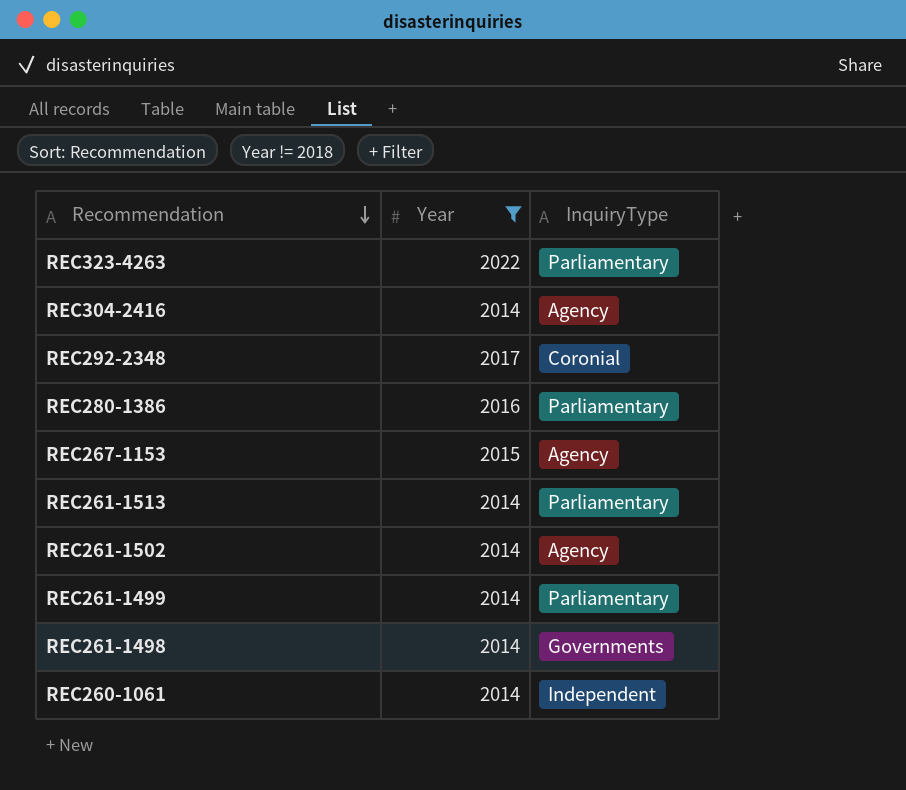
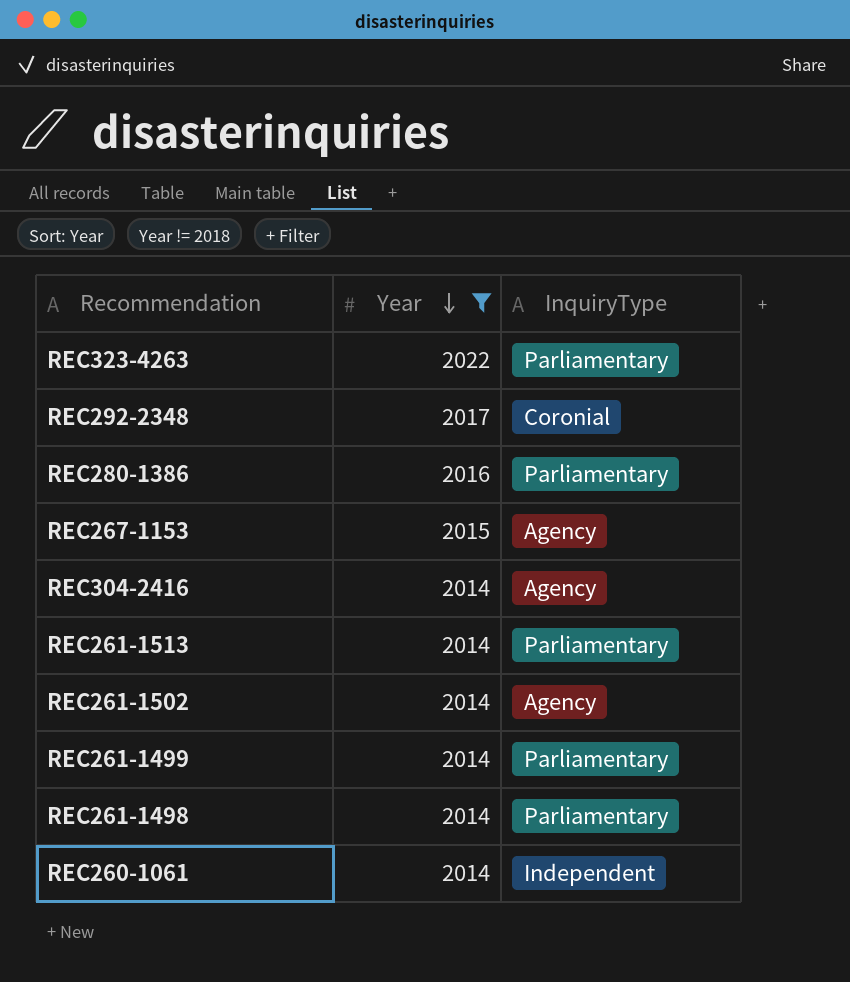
row order: Recommendation descending -> Year descending
REC261-1498 | InquiryType: Governments -> Parliamentary

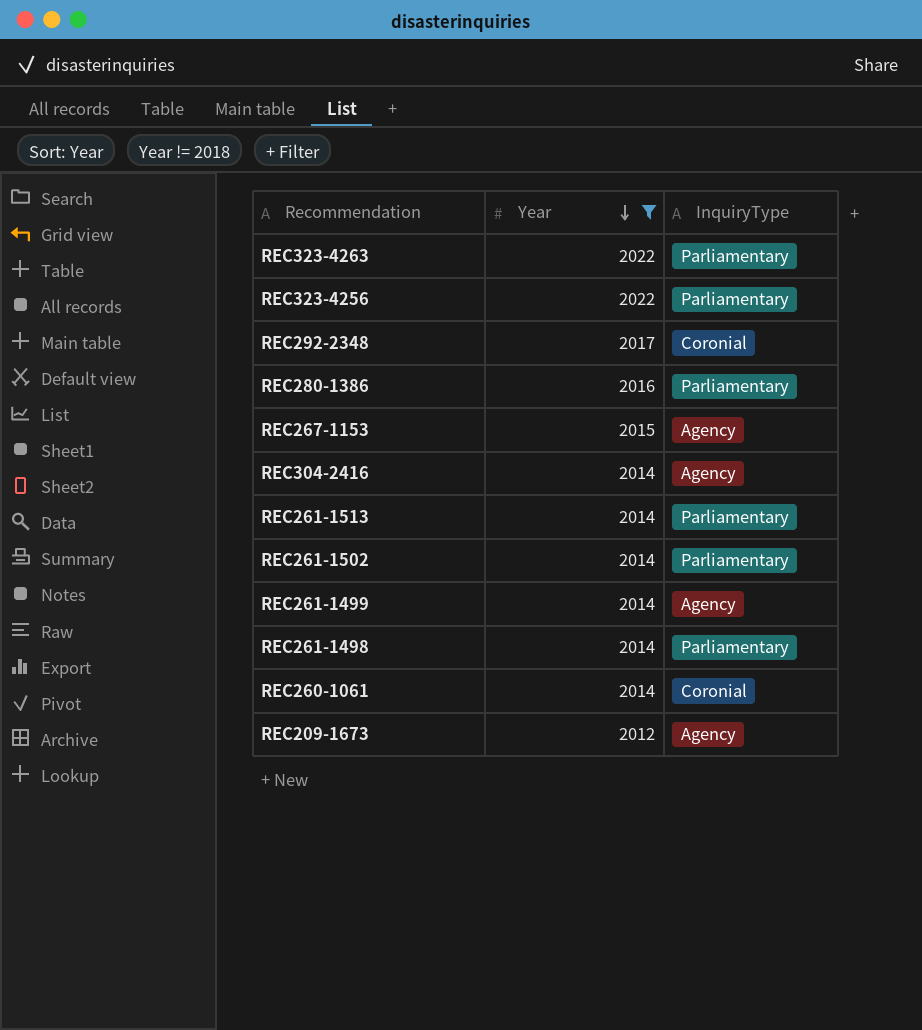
row REC323-4256: none -> 2022 | Parliamentary
REC261-1502 | InquiryType: Agency -> Parliamentary
REC261-1499 | InquiryType: Parliamentary -> Agency
REC260-1061 | InquiryType: Independent -> Coronial
row REC209-1673: none -> 2012 | Agency

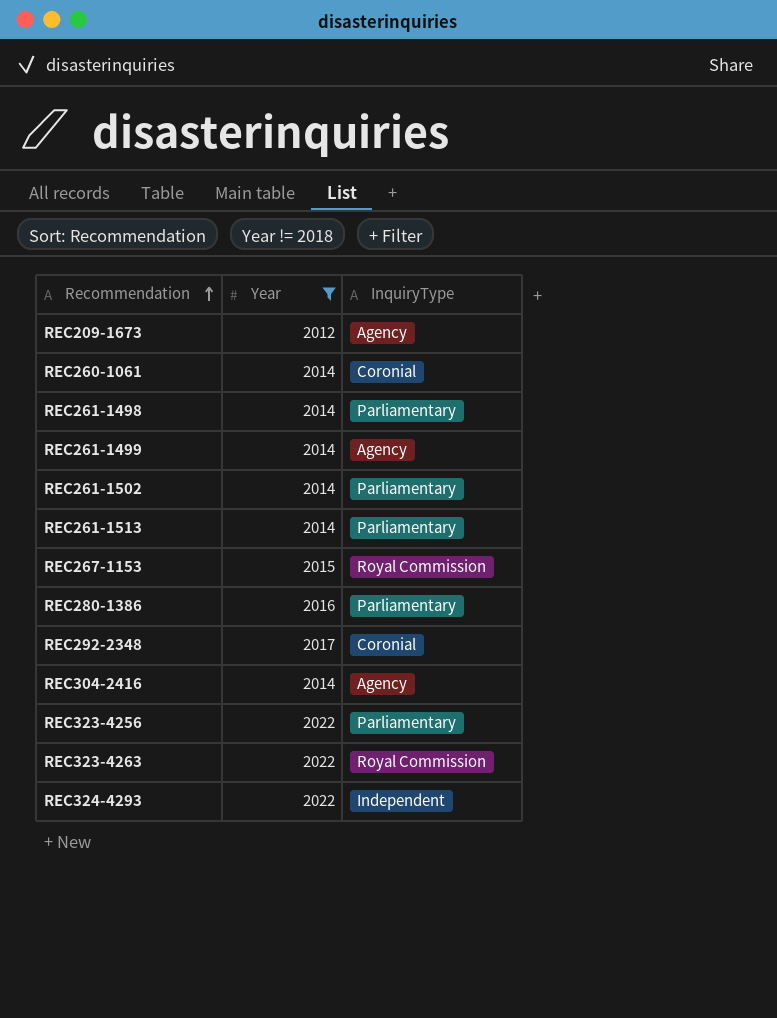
row order: Year descending -> Recommendation ascending
REC267-1153 | InquiryType: Agency -> Royal Commission
REC323-4263 | InquiryType: Parliamentary -> Royal Commission
row REC324-4293: none -> 2022 | Independent

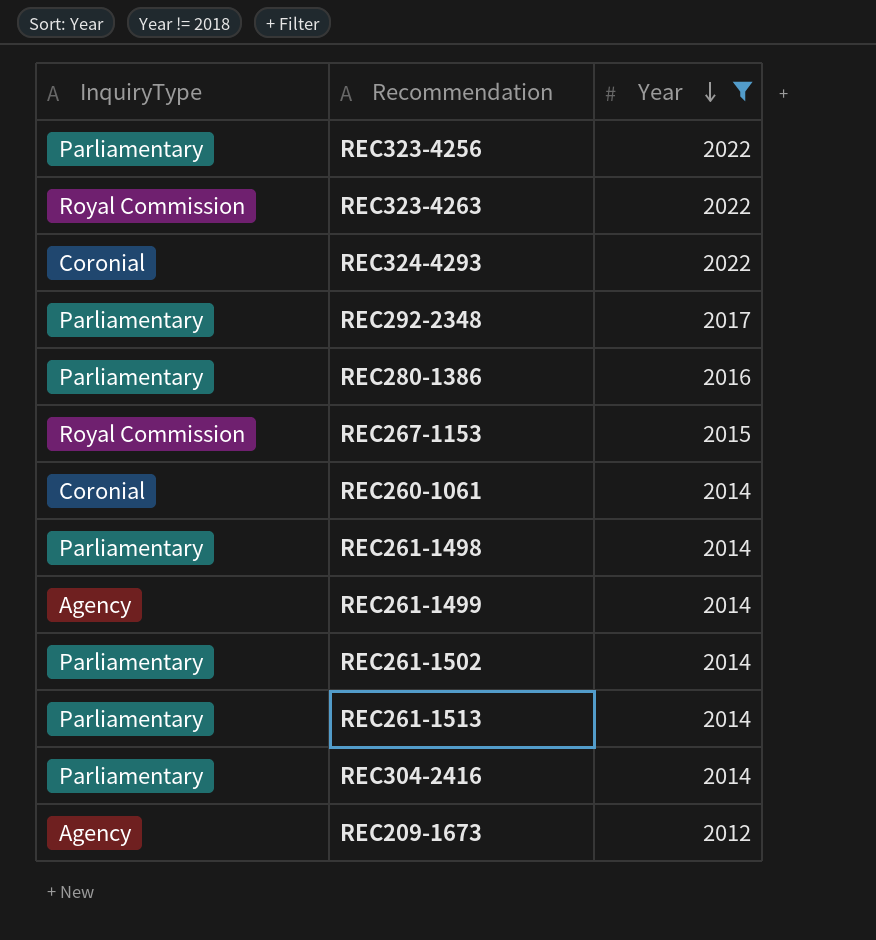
row order: Recommendation ascending -> Year descending
column InquiryType | position: 3 -> 1
REC324-4293 | InquiryType: Independent -> Coronial
REC292-2348 | InquiryType: Coronial -> Parliamentary
REC304-2416 | InquiryType: Agency -> Parliamentary

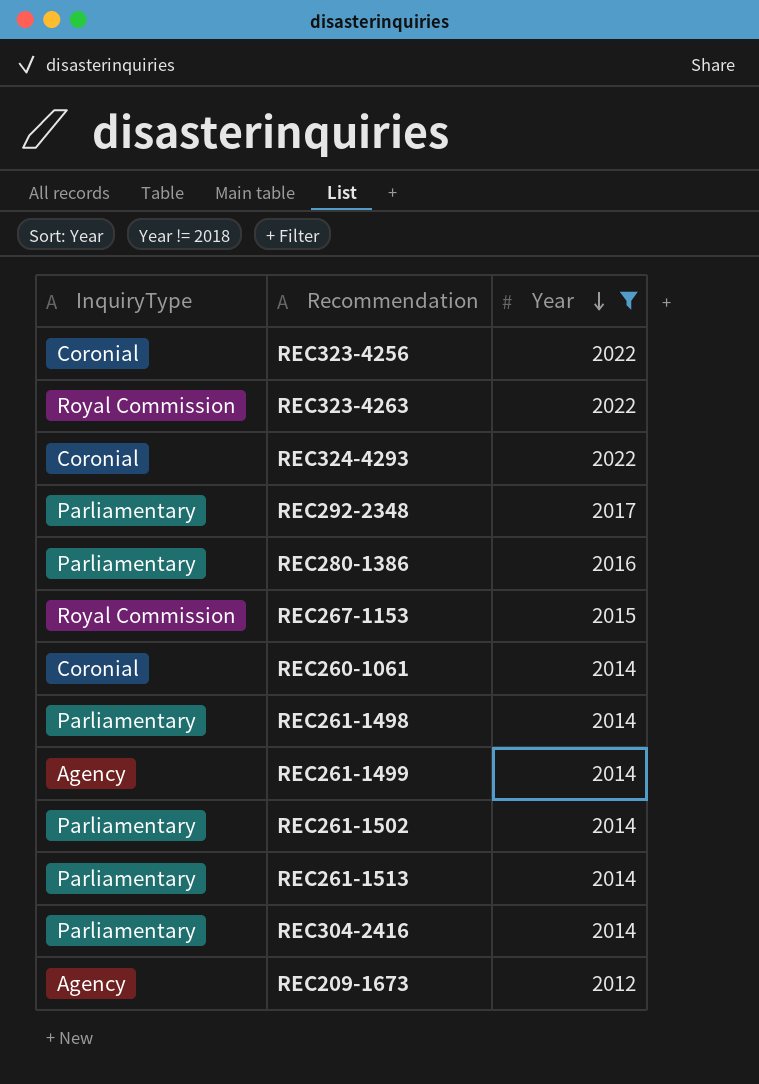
REC323-4256 | InquiryType: Parliamentary -> Coronial

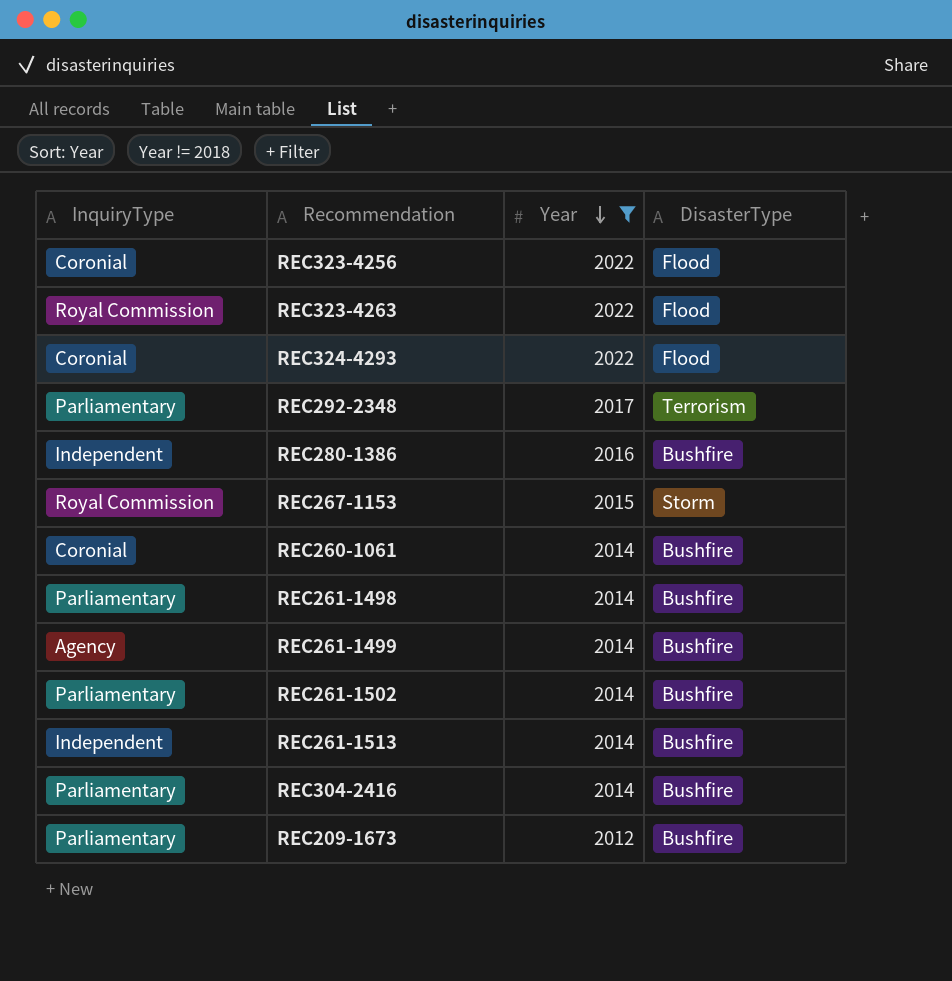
column DisasterType | position: none -> 4
REC280-1386 | InquiryType: Parliamentary -> Independent
REC261-1513 | InquiryType: Parliamentary -> Independent
REC209-1673 | InquiryType: Agency -> Parliamentary

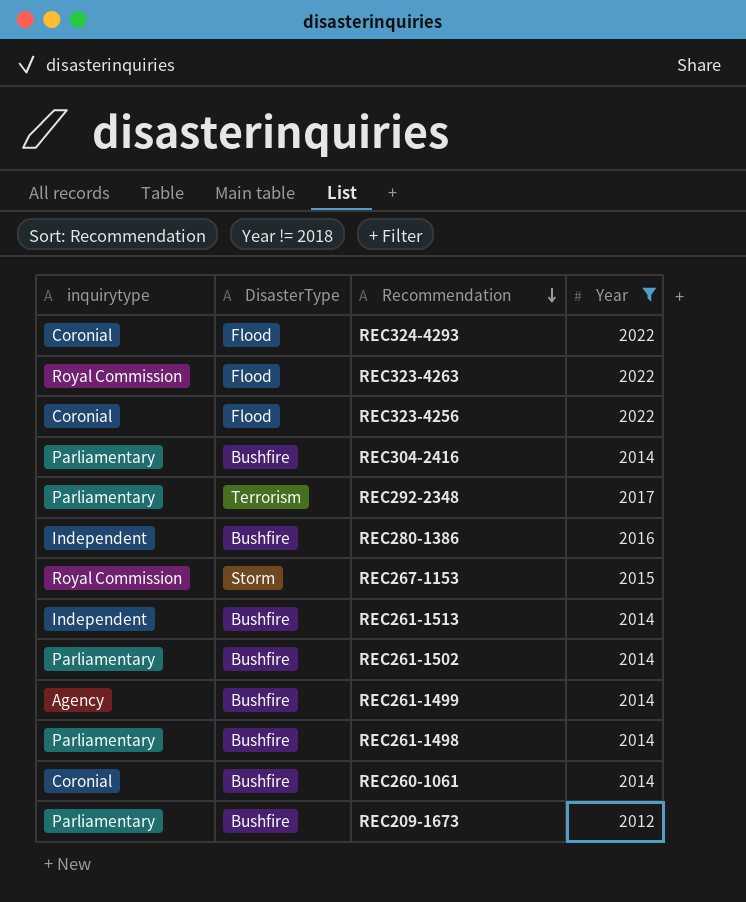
row order: Year descending -> Recommendation descending
column name: InquiryType -> inquirytype
column DisasterType | position: 4 -> 2

